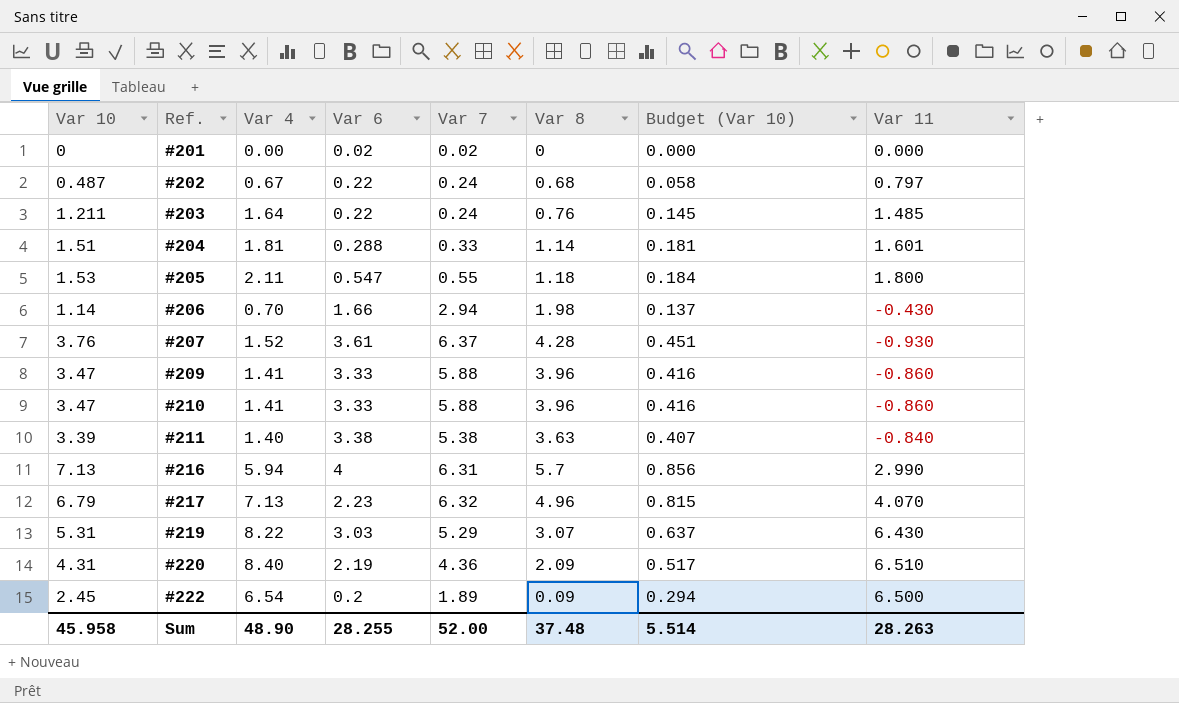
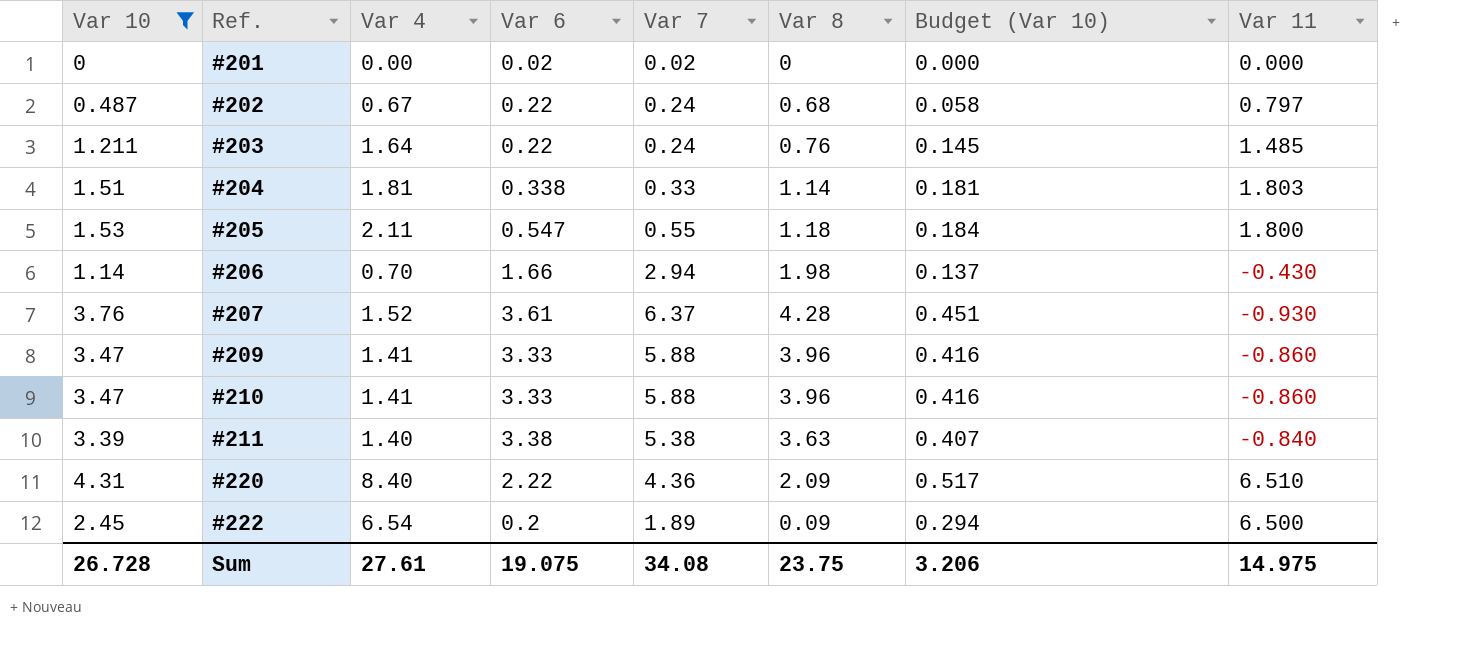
filter: none -> Var 10 <= 4.31
#204 | Var 6: 0.288 -> 0.338
#204 | Var 11: 1.601 -> 1.803
#220 | Var 6: 2.19 -> 2.22
Sum | Var 10: 45.958 -> 26.728
Sum | Var 4: 48.90 -> 27.61
Sum | Var 6: 28.255 -> 19.075
Sum | Var 7: 52.00 -> 34.08
Sum | Var 8: 37.48 -> 23.75
Sum | Budget (Var 10): 5.514 -> 3.206
Sum | Var 11: 28.263 -> 14.975

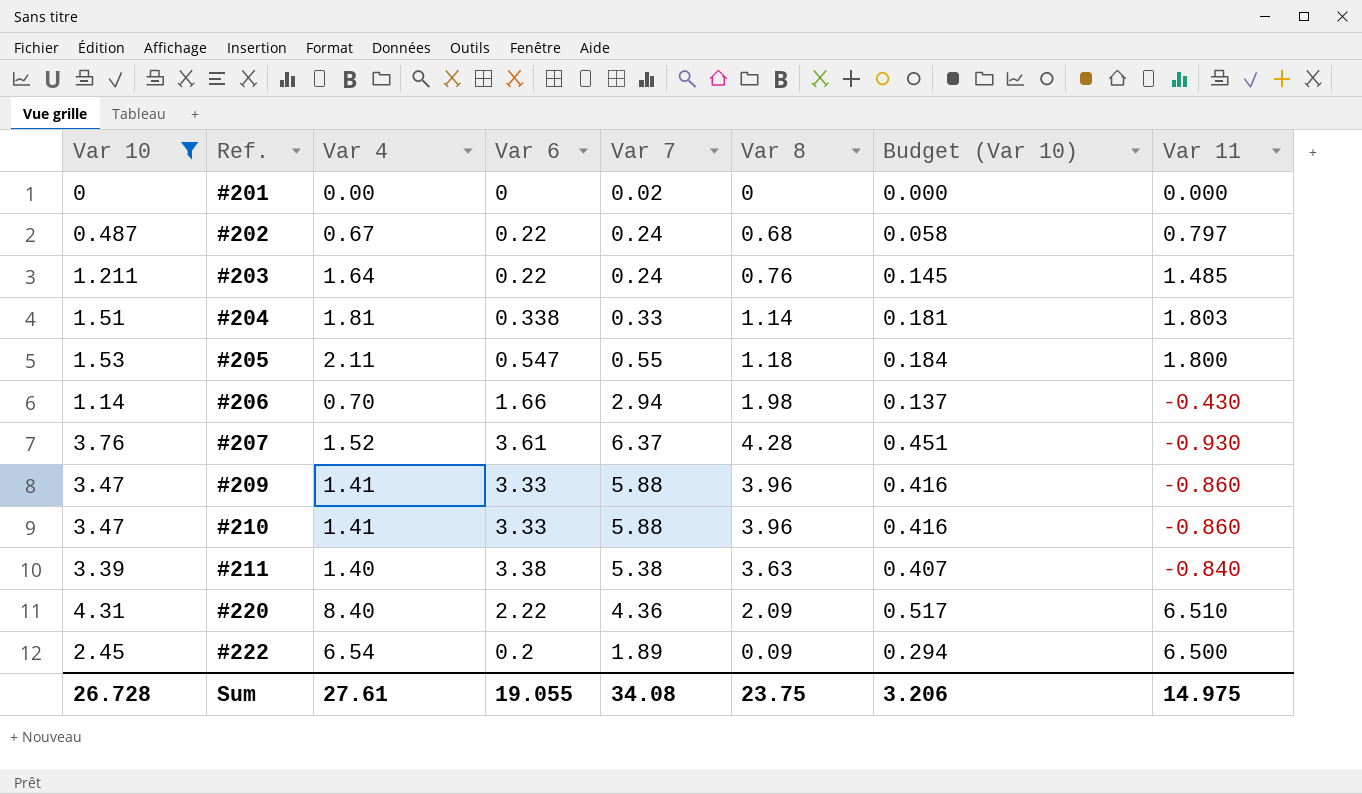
#201 | Var 6: 0.02 -> 0
Sum | Var 6: 19.075 -> 19.055

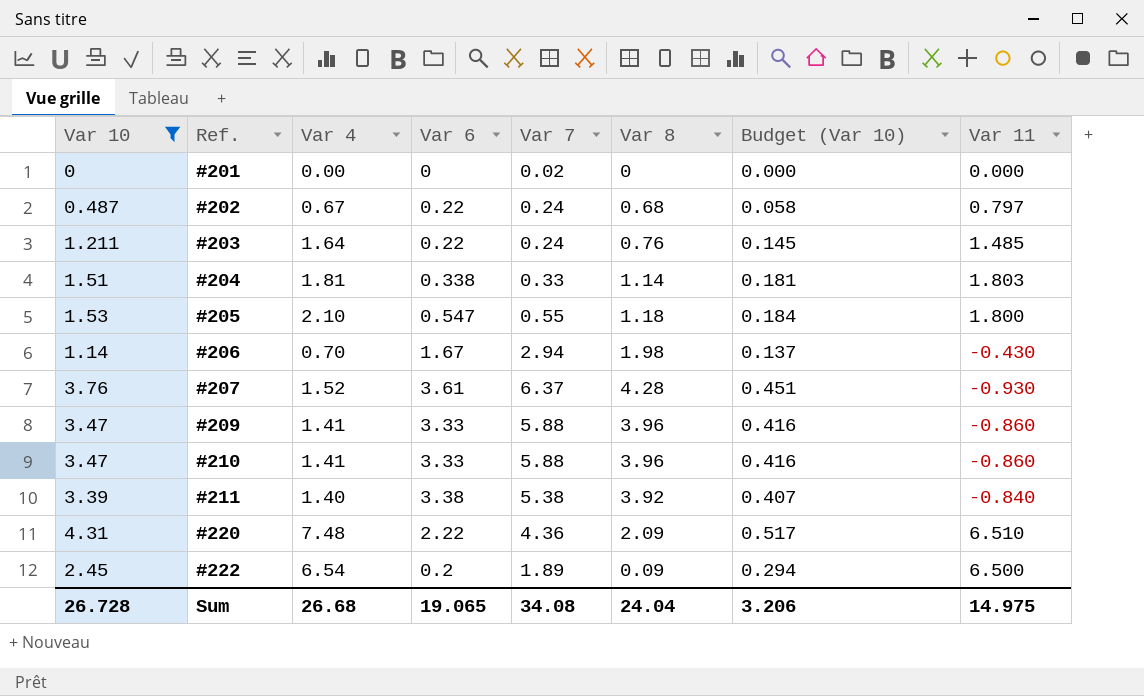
#205 | Var 4: 2.11 -> 2.10
#206 | Var 6: 1.66 -> 1.67
#211 | Var 8: 3.63 -> 3.92
#220 | Var 4: 8.40 -> 7.48
Sum | Var 4: 27.61 -> 26.68
Sum | Var 6: 19.055 -> 19.065
Sum | Var 8: 23.75 -> 24.04

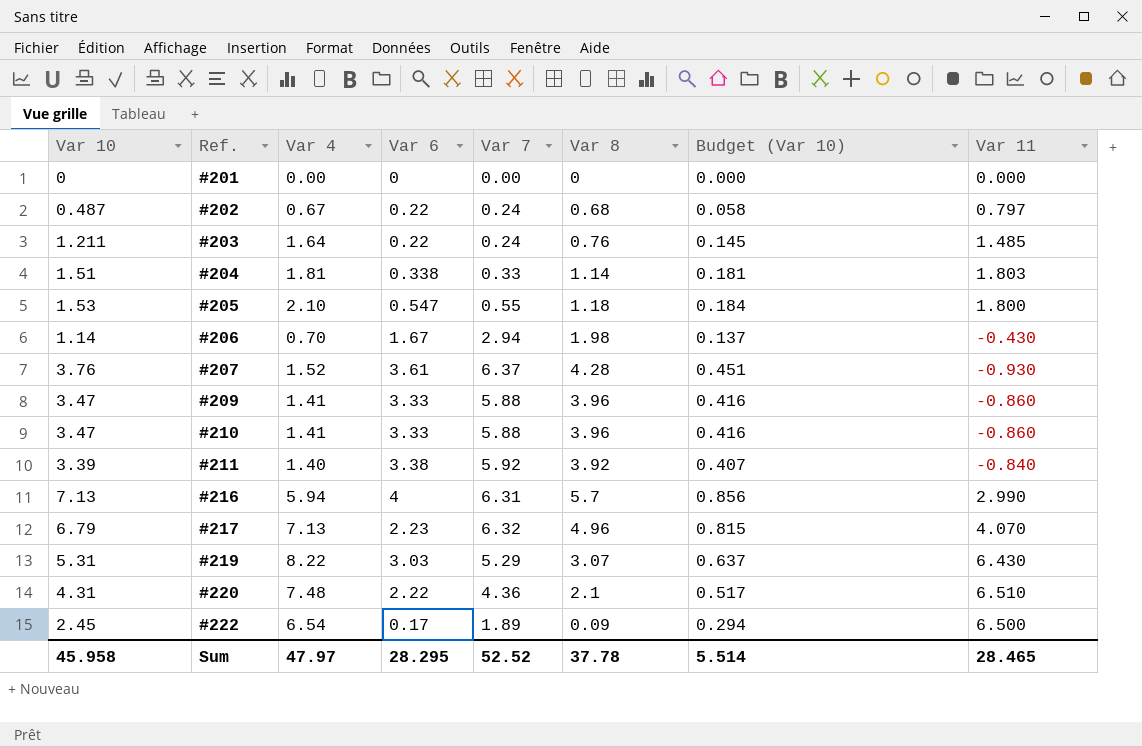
filter: Var 10 <= 4.31 -> none
#201 | Var 7: 0.02 -> 0.00
#211 | Var 7: 5.38 -> 5.92
#220 | Var 8: 2.09 -> 2.1
#222 | Var 6: 0.2 -> 0.17
Sum | Var 10: 26.728 -> 45.958
Sum | Var 4: 26.68 -> 47.97
Sum | Var 6: 19.065 -> 28.295
Sum | Var 7: 34.08 -> 52.52
Sum | Var 8: 24.04 -> 37.78
Sum | Budget (Var 10): 3.206 -> 5.514
Sum | Var 11: 14.975 -> 28.465

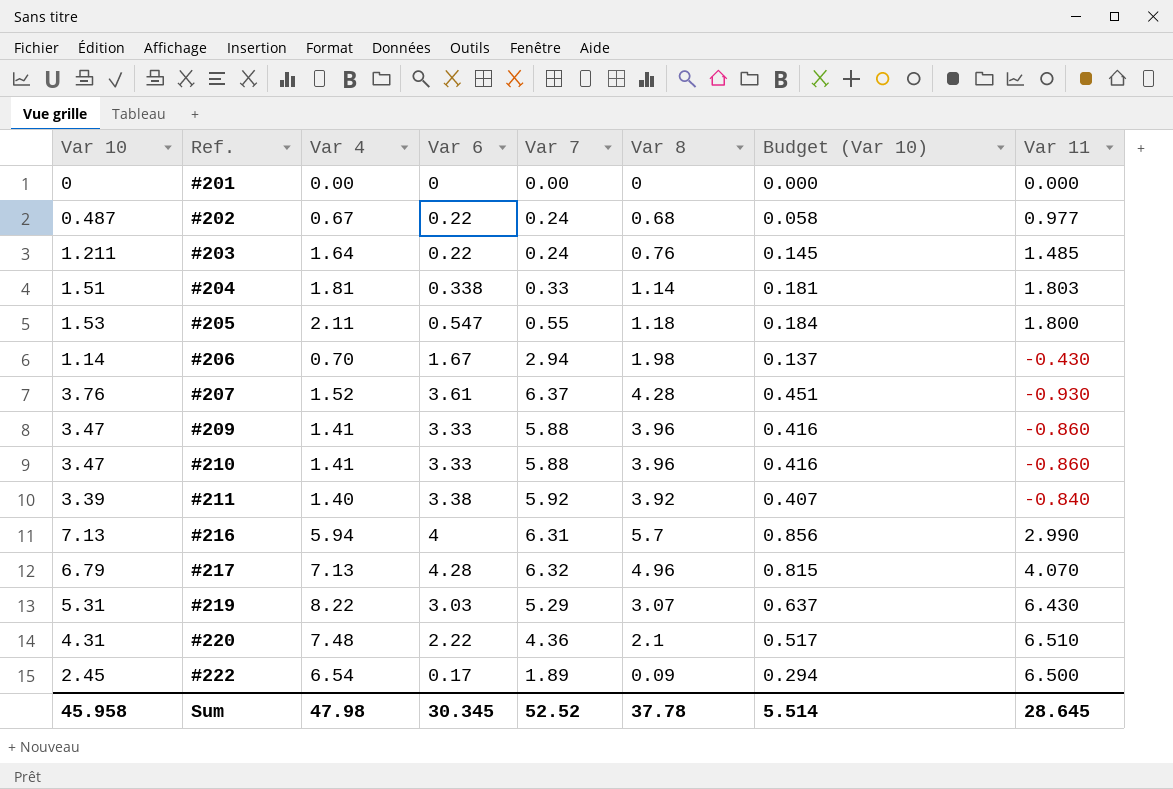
#202 | Var 11: 0.797 -> 0.977
#205 | Var 4: 2.10 -> 2.11
#217 | Var 6: 2.23 -> 4.28
Sum | Var 4: 47.97 -> 47.98
Sum | Var 6: 28.295 -> 30.345
Sum | Var 11: 28.465 -> 28.645

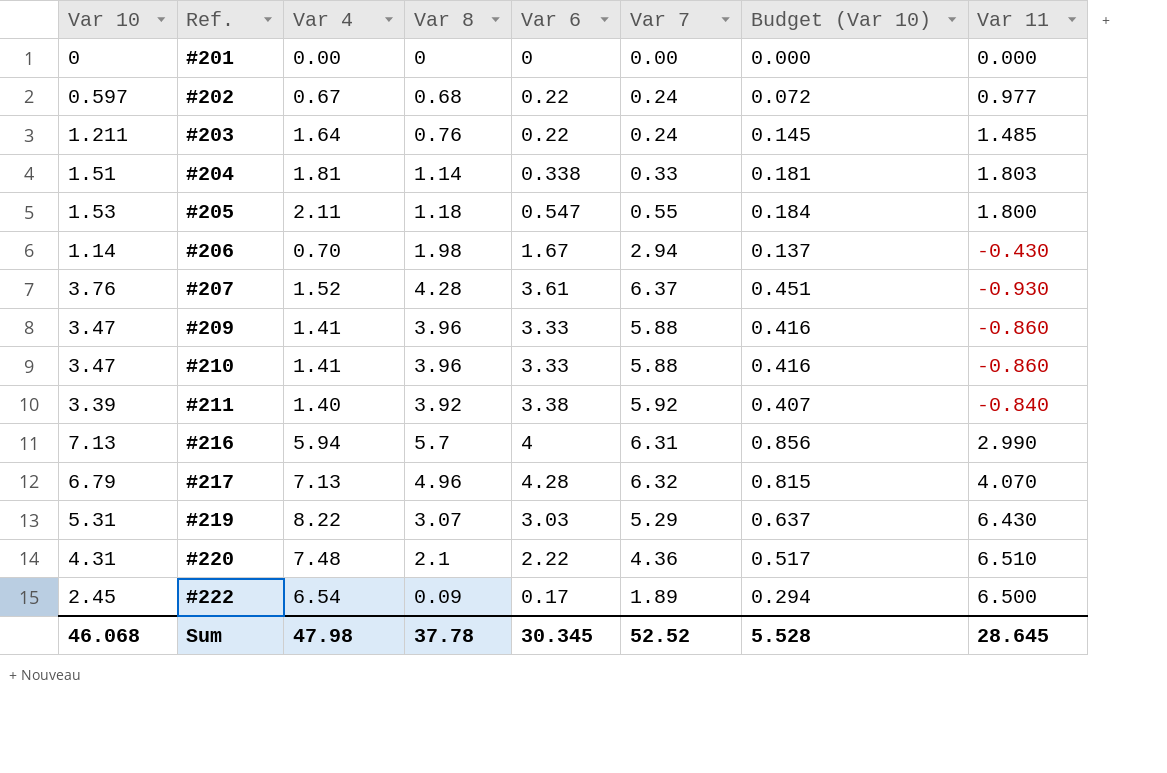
column Var 8 | position: 6 -> 4
#202 | Var 10: 0.487 -> 0.597
#202 | Budget (Var 10): 0.058 -> 0.072
Sum | Var 10: 45.958 -> 46.068
Sum | Budget (Var 10): 5.514 -> 5.528

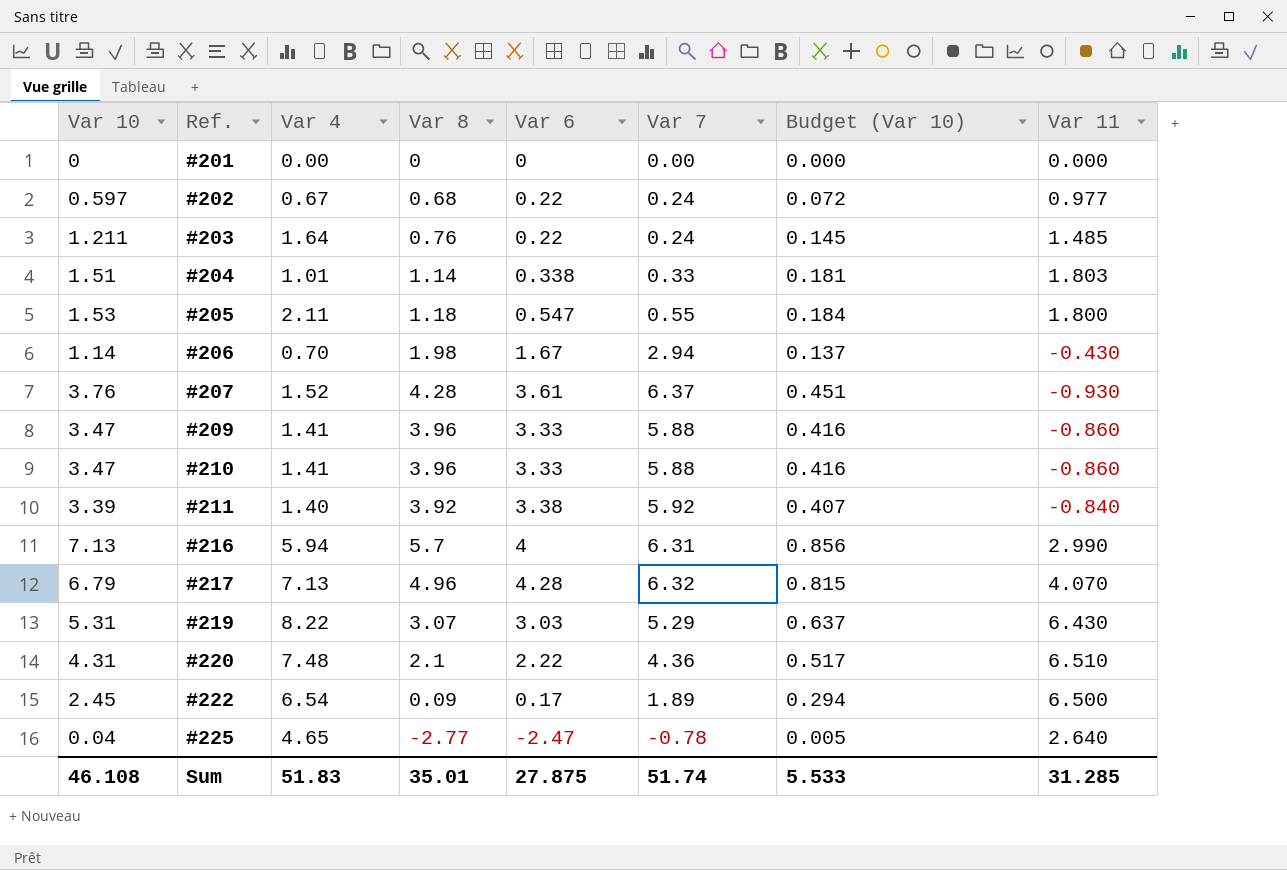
#204 | Var 4: 1.81 -> 1.01
row #225: none -> 0.04 | 4.65 | -2.77 | -2.47 | -0.78 | 0.005 | 2.640
Sum | Var 10: 46.068 -> 46.108
Sum | Var 4: 47.98 -> 51.83
Sum | Var 8: 37.78 -> 35.01
Sum | Var 6: 30.345 -> 27.875
Sum | Var 7: 52.52 -> 51.74
Sum | Budget (Var 10): 5.528 -> 5.533
Sum | Var 11: 28.645 -> 31.285

